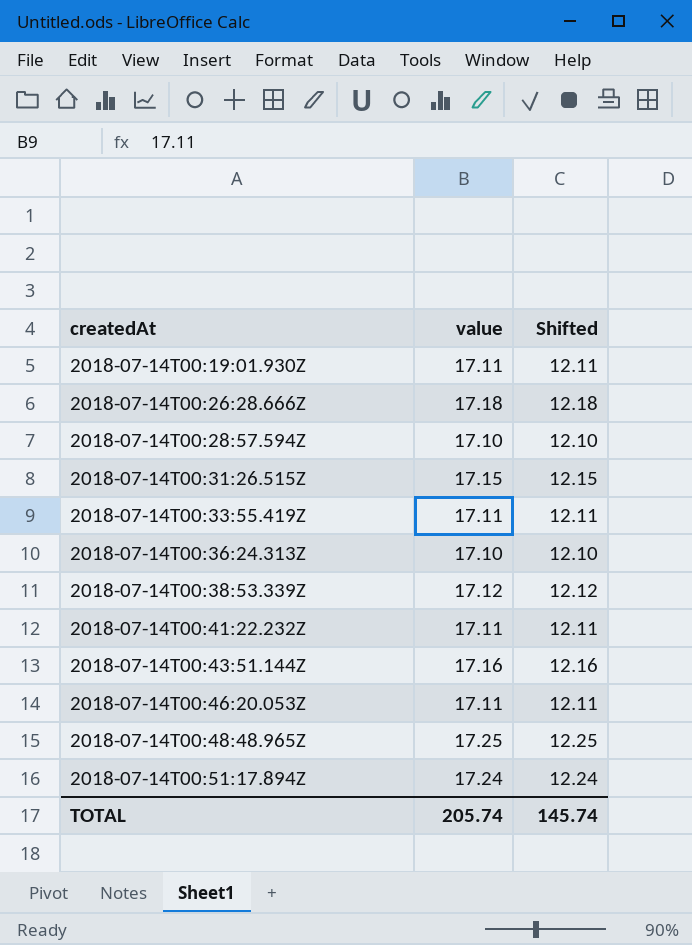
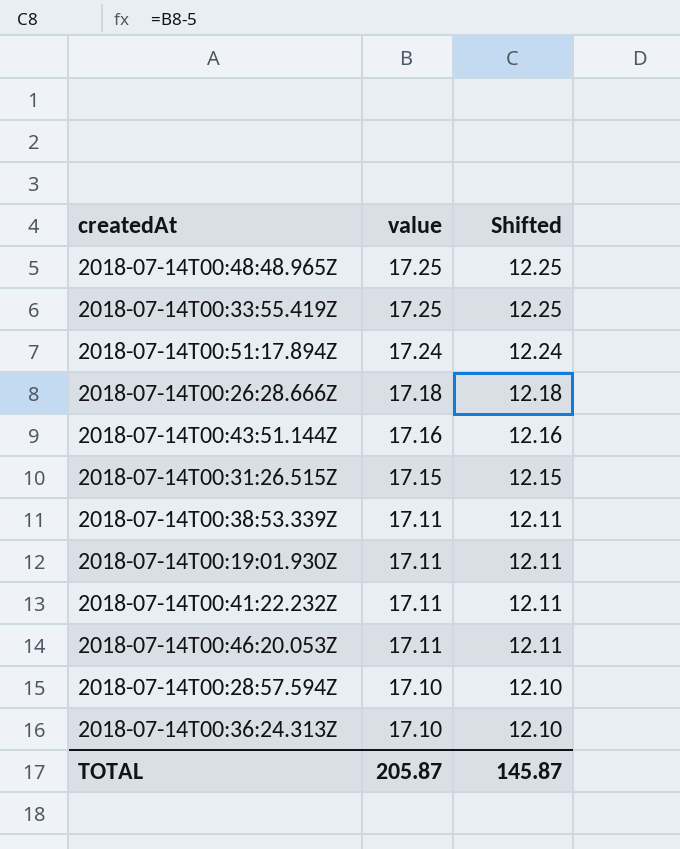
row order: createdAt ascending -> value descending
2018-07-14T00:33:55.419Z | value: 17.11 -> 17.25
2018-07-14T00:33:55.419Z | Shifted: 12.11 -> 12.25
2018-07-14T00:38:53.339Z | value: 17.12 -> 17.11
2018-07-14T00:38:53.339Z | Shifted: 12.12 -> 12.11
TOTAL | value: 205.74 -> 205.87
TOTAL | Shifted: 145.74 -> 145.87

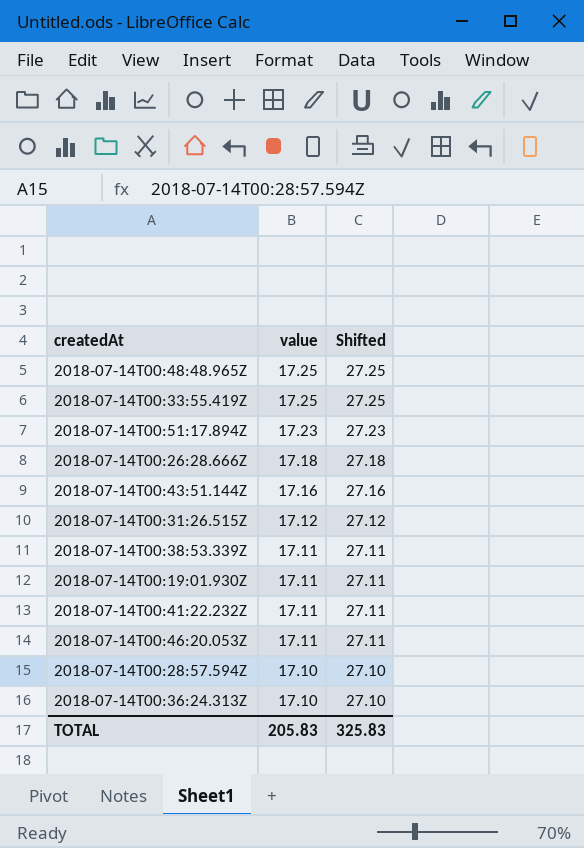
column Shifted | formula: [value] - 5 -> [value] + 10
2018-07-14T00:51:17.894Z | value: 17.24 -> 17.23
2018-07-14T00:31:26.515Z | value: 17.15 -> 17.12
TOTAL | value: 205.87 -> 205.83
TOTAL | Shifted: 145.87 -> 325.83

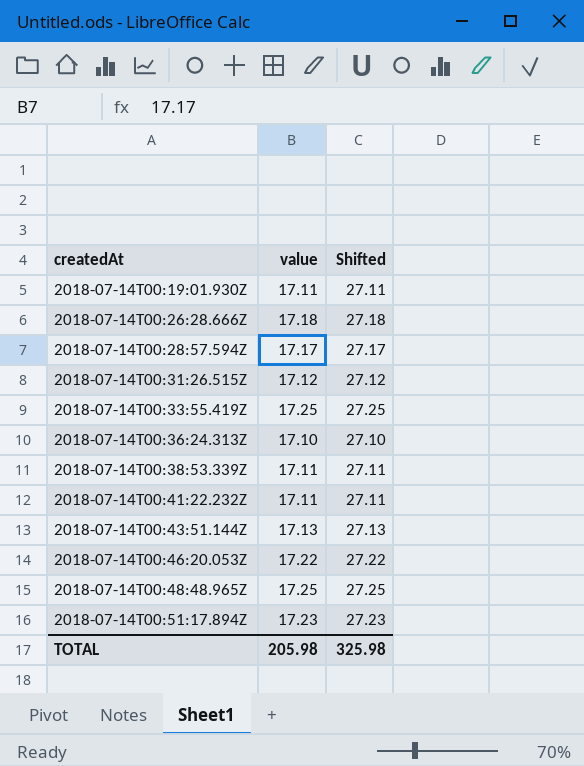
row order: value descending -> createdAt ascending
2018-07-14T00:28:57.594Z | value: 17.10 -> 17.17
2018-07-14T00:28:57.594Z | Shifted: 27.10 -> 27.17
2018-07-14T00:43:51.144Z | value: 17.16 -> 17.13
2018-07-14T00:43:51.144Z | Shifted: 27.16 -> 27.13
2018-07-14T00:46:20.053Z | value: 17.11 -> 17.22
2018-07-14T00:46:20.053Z | Shifted: 27.11 -> 27.22
TOTAL | value: 205.83 -> 205.98
TOTAL | Shifted: 325.83 -> 325.98

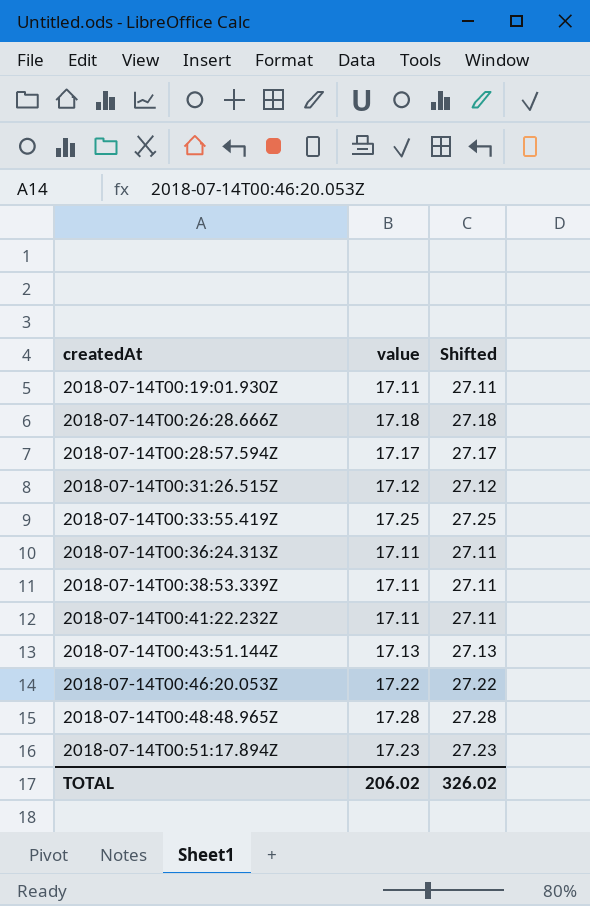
2018-07-14T00:36:24.313Z | value: 17.10 -> 17.11
2018-07-14T00:36:24.313Z | Shifted: 27.10 -> 27.11
2018-07-14T00:48:48.965Z | value: 17.25 -> 17.28
2018-07-14T00:48:48.965Z | Shifted: 27.25 -> 27.28
TOTAL | value: 205.98 -> 206.02
TOTAL | Shifted: 325.98 -> 326.02

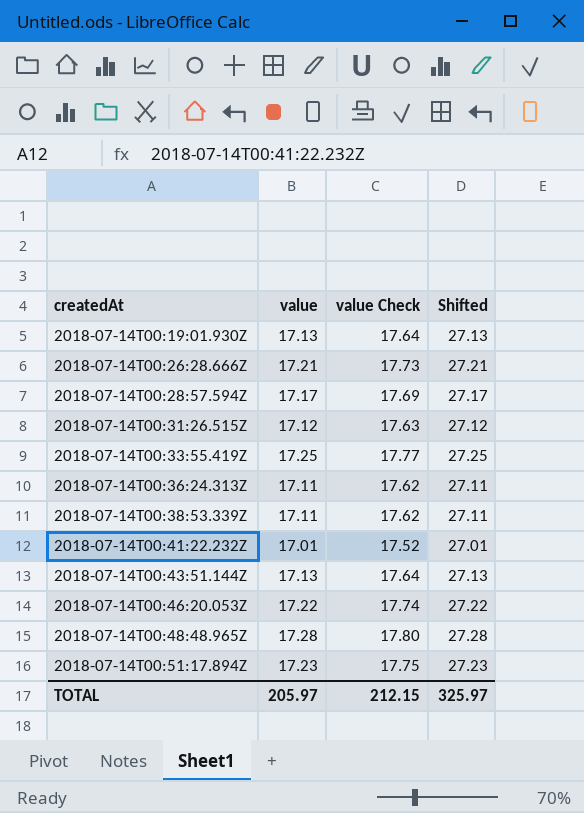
column value Check | formula: none -> [value] * 1.03
2018-07-14T00:19:01.930Z | value: 17.11 -> 17.13
2018-07-14T00:19:01.930Z | Shifted: 27.11 -> 27.13
2018-07-14T00:26:28.666Z | value: 17.18 -> 17.21
2018-07-14T00:26:28.666Z | Shifted: 27.18 -> 27.21
2018-07-14T00:41:22.232Z | value: 17.11 -> 17.01
2018-07-14T00:41:22.232Z | Shifted: 27.11 -> 27.01
TOTAL | value: 206.02 -> 205.97
TOTAL | Shifted: 326.02 -> 325.97

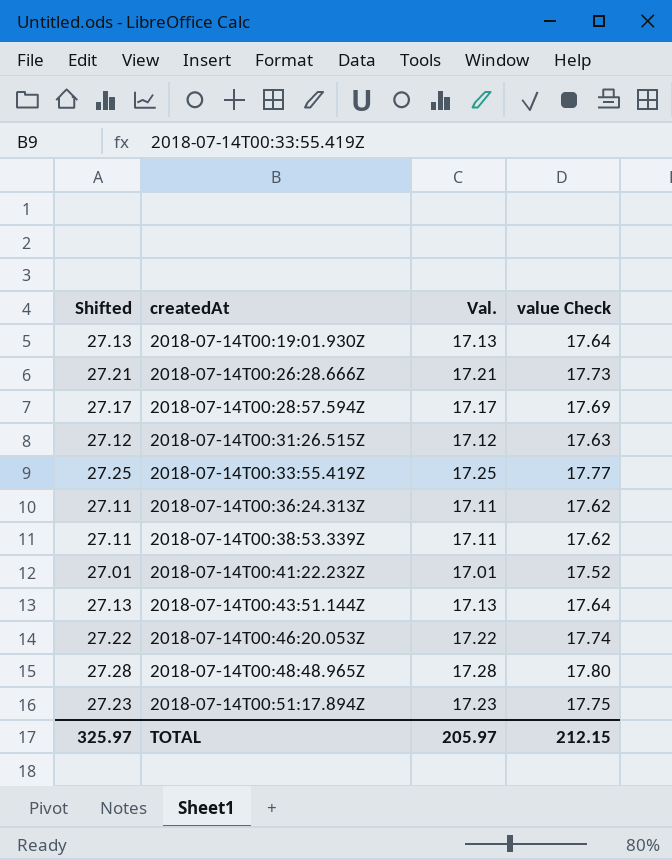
column Shifted | position: 4 -> 1
column name: value -> Val.

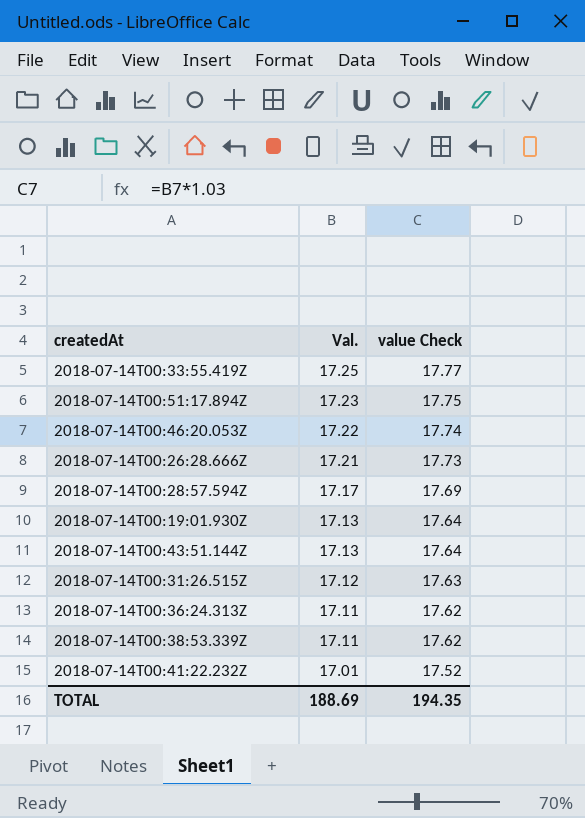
row order: createdAt ascending -> Val. descending
column Shifted | formula: [Val.] + 10 -> none
row 2018-07-14T00:48:48.965Z: 27.28 | 17.28 | 17.80 -> none
TOTAL | Val.: 205.97 -> 188.69
TOTAL | value Check: 212.15 -> 194.35

